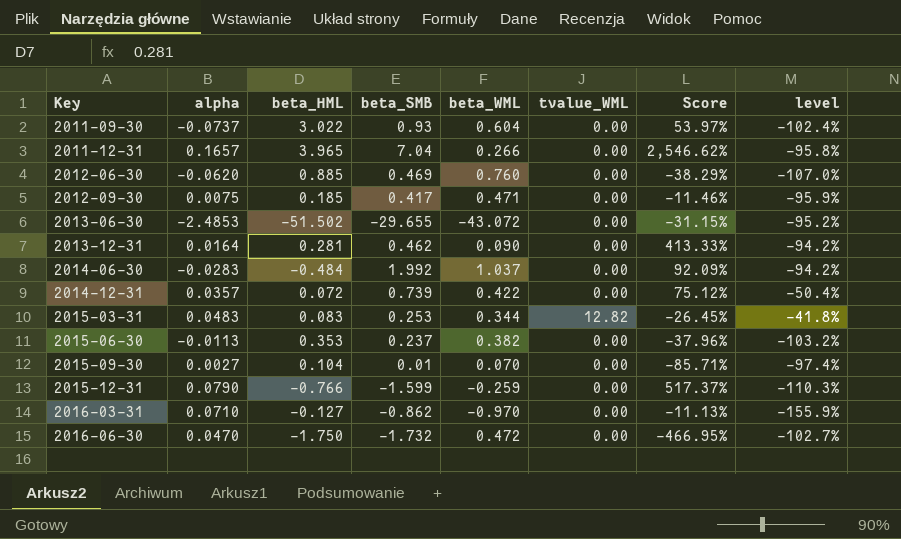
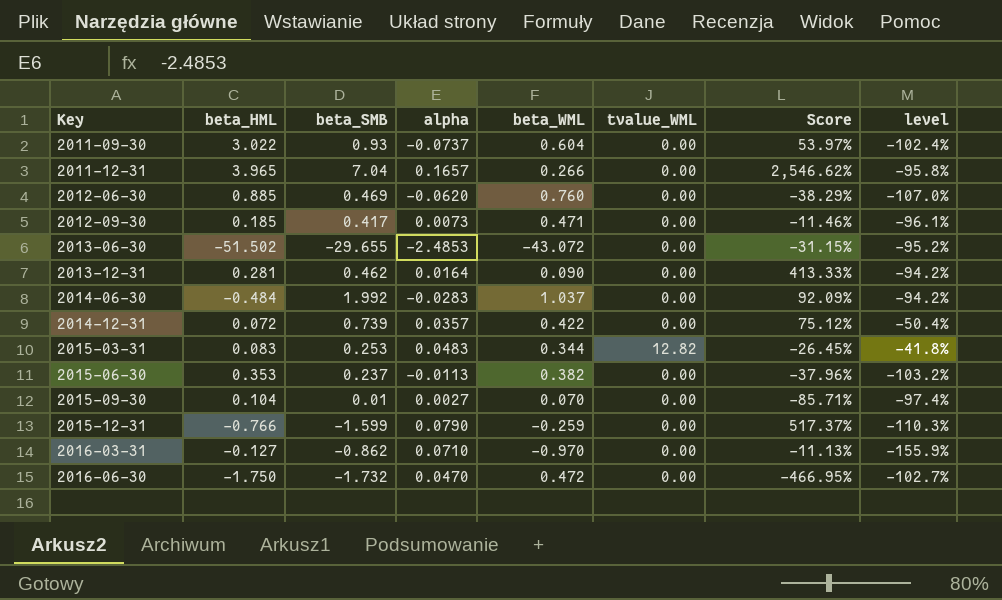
column alpha | position: 2 -> 4
2012-09-30 | alpha: 0.0075 -> 0.0073
2012-09-30 | level: -95.9% -> -96.1%

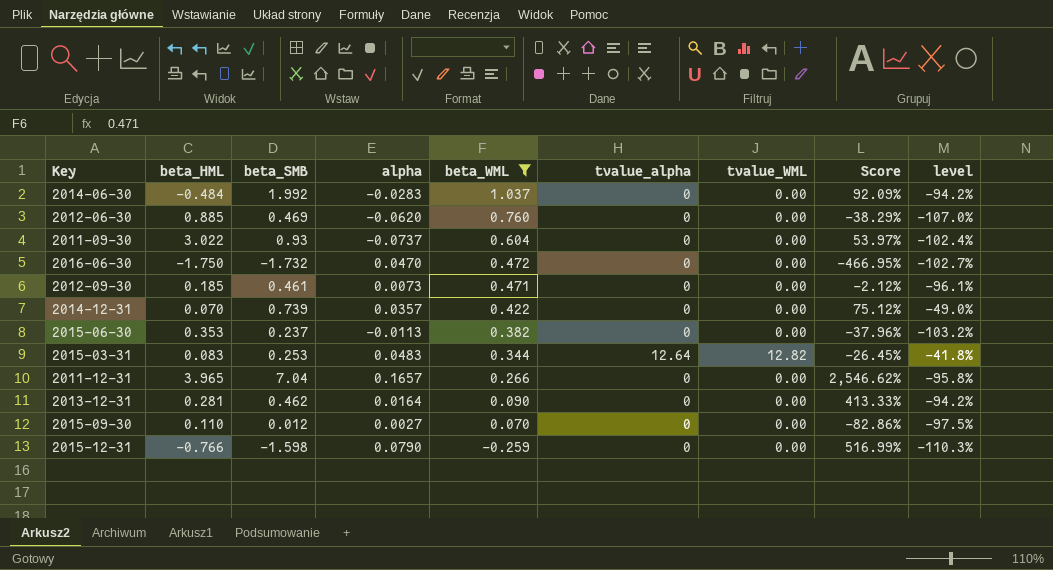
filter: none -> beta_WML >= -0.259
row order: Key ascending -> beta_WML descending
column tvalue_alpha | position: none -> 6
2012-09-30 | beta_SMB: 0.417 -> 0.461
2012-09-30 | Score: -11.46% -> -2.12%
2014-12-31 | beta_HML: 0.072 -> 0.070
2014-12-31 | level: -50.4% -> -49.0%
2015-09-30 | beta_HML: 0.104 -> 0.110
2015-09-30 | beta_SMB: 0.01 -> 0.012
2015-09-30 | Score: -85.71% -> -82.86%
2015-09-30 | level: -97.4% -> -97.5%
2015-12-31 | beta_SMB: -1.599 -> -1.598
2015-12-31 | Score: 517.37% -> 516.99%

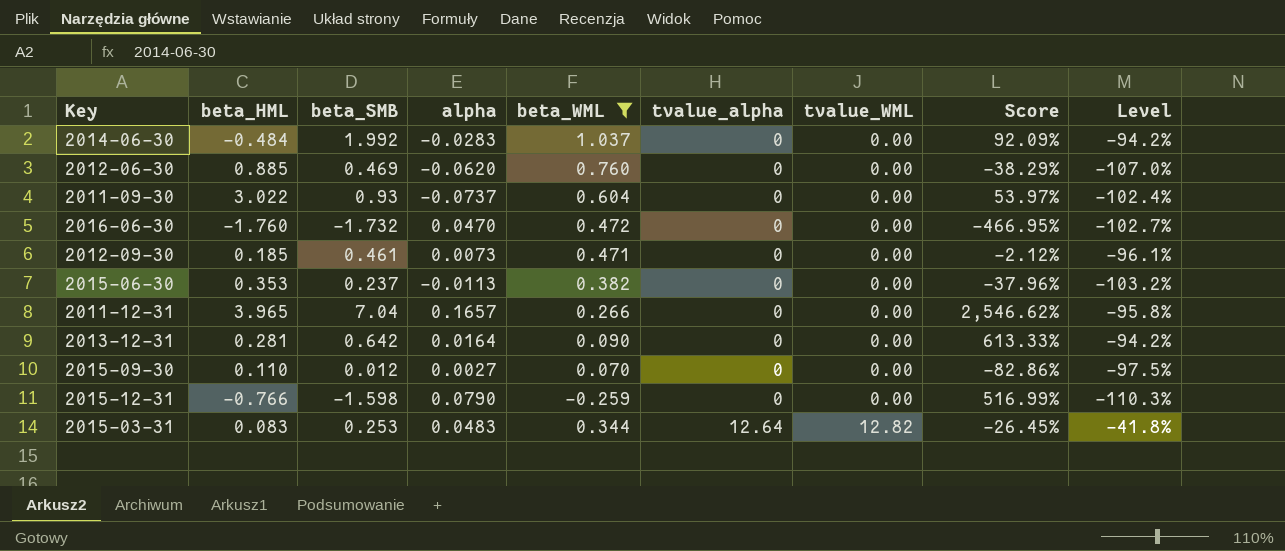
row order: beta_WML descending -> tvalue_alpha ascending
column name: level -> Level
row 2014-12-31: 0.070 | 0.739 | 0.0357 | 0.422 | 0 | 0.00 | 75.12% | -49.0% -> none
2016-06-30 | beta_HML: -1.750 -> -1.760
2013-12-31 | beta_SMB: 0.462 -> 0.642
2013-12-31 | Score: 413.33% -> 613.33%

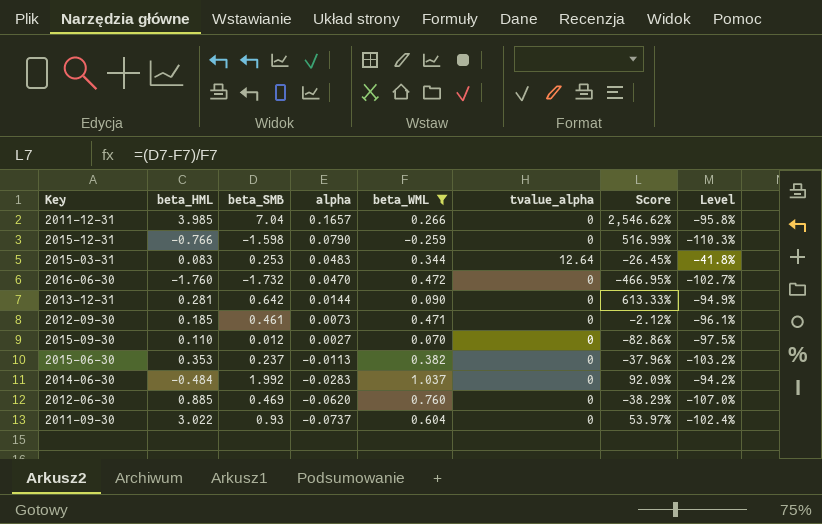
row order: tvalue_alpha ascending -> alpha descending
column tvalue_WML | position: 7 -> none
2011-12-31 | beta_HML: 3.965 -> 3.985
2013-12-31 | alpha: 0.0164 -> 0.0144
2013-12-31 | Level: -94.2% -> -94.9%

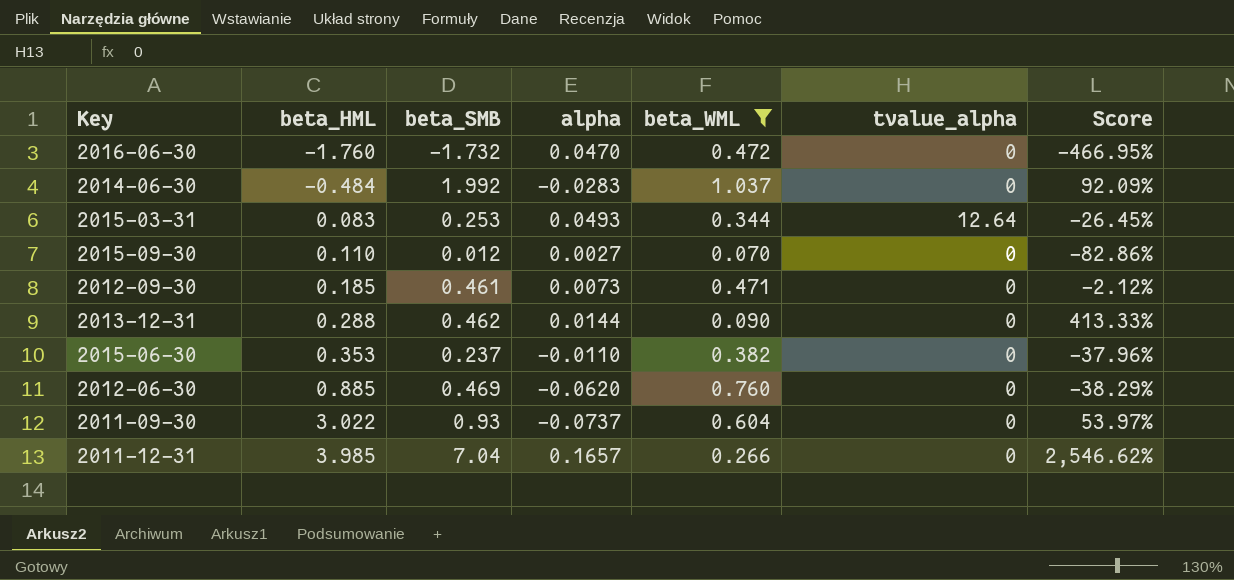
row order: alpha descending -> beta_HML ascending
column Level | formula: ([alpha] - [beta_HML]) / [beta_HML] -> none
row 2015-12-31: -0.766 | -1.598 | 0.0790 | -0.259 | 0 | 516.99% | -110.3% -> none
2015-03-31 | alpha: 0.0483 -> 0.0493
2013-12-31 | beta_HML: 0.281 -> 0.288
2013-12-31 | beta_SMB: 0.642 -> 0.462
2013-12-31 | Score: 613.33% -> 413.33%
2015-06-30 | alpha: -0.0113 -> -0.0110

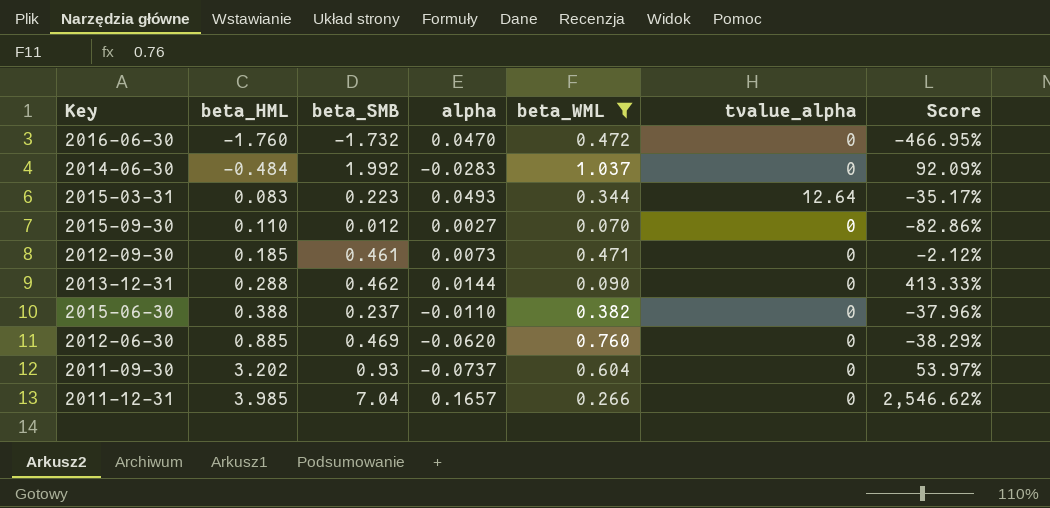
2015-03-31 | beta_SMB: 0.253 -> 0.223
2015-03-31 | Score: -26.45% -> -35.17%
2015-06-30 | beta_HML: 0.353 -> 0.388
2011-09-30 | beta_HML: 3.022 -> 3.202

